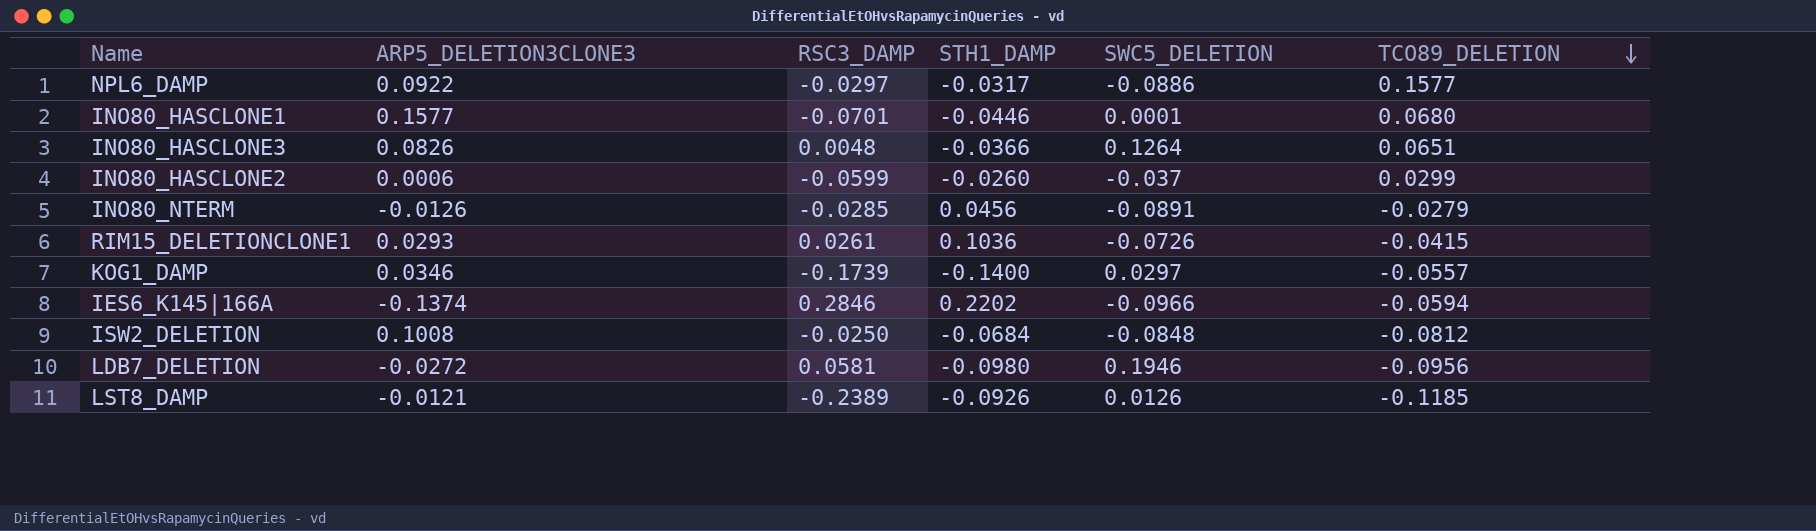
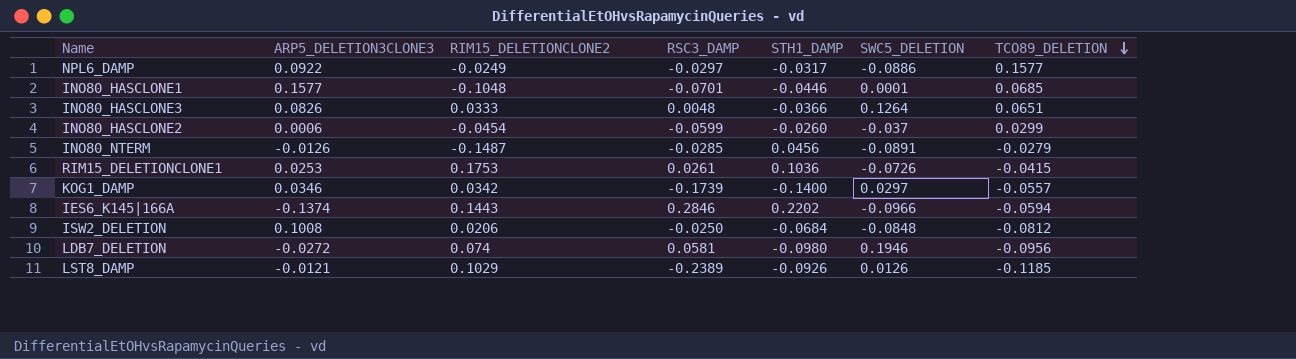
column RIM15_DELETIONCLONE2 | position: none -> 3
INO80_HASCLONE1 | TCO89_DELETION: 0.0680 -> 0.0685
RIM15_DELETIONCLONE1 | ARP5_DELETION3CLONE3: 0.0293 -> 0.0253

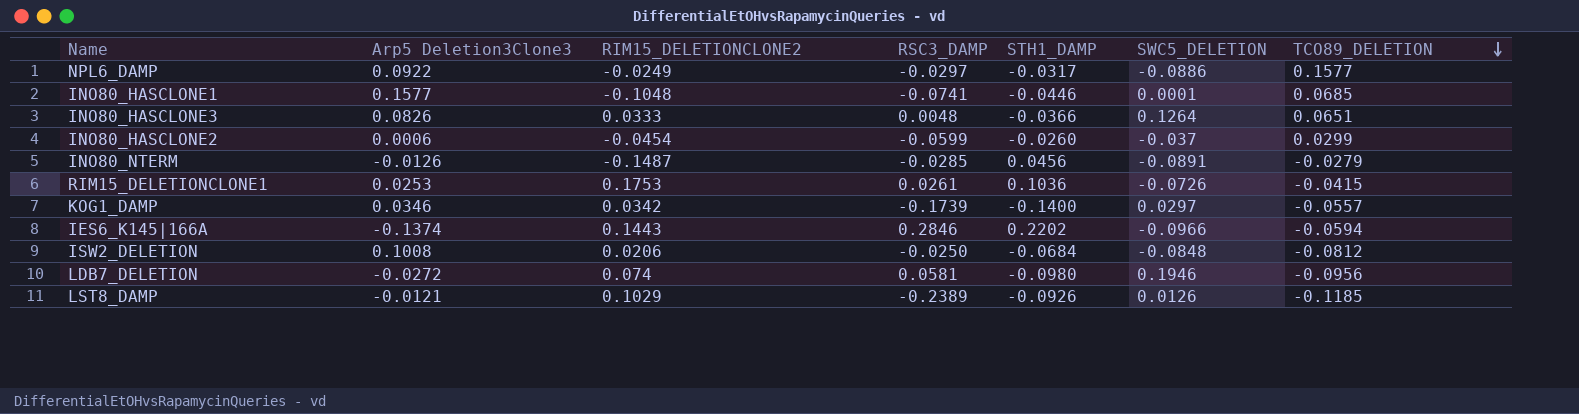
column name: ARP5_DELETION3CLONE3 -> Arp5 Deletion3Clone3
INO80_HASCLONE1 | RSC3_DAMP: -0.0701 -> -0.0741

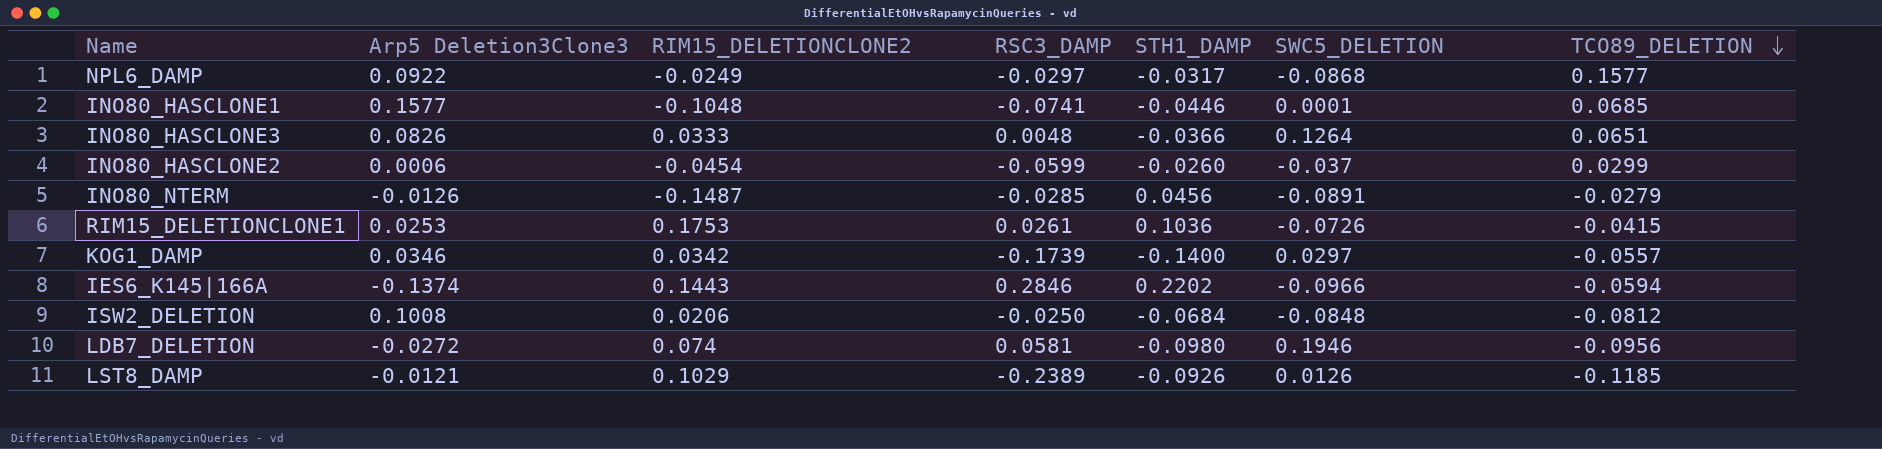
NPL6_DAMP | SWC5_DELETION: -0.0886 -> -0.0868

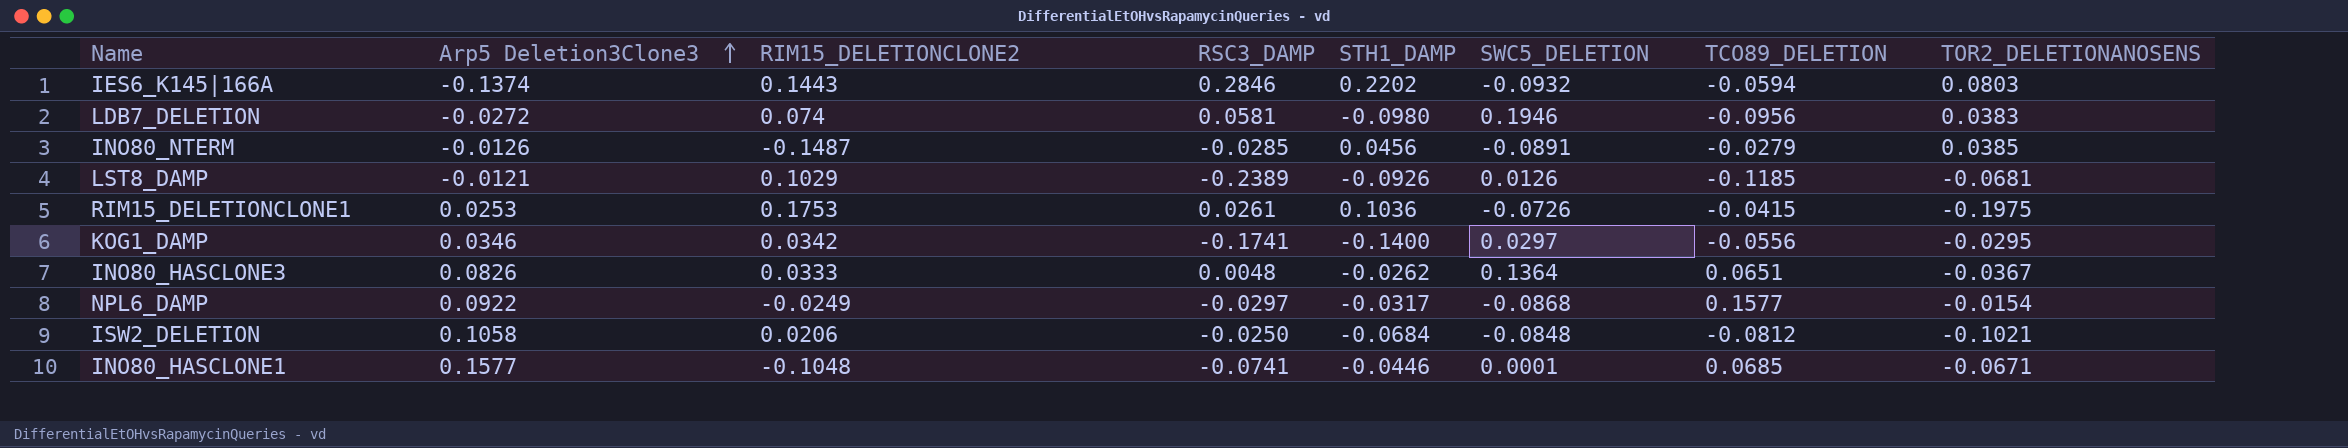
row order: TCO89_DELETION descending -> Arp5 Deletion3Clone3 ascending
column TOR2_DELETIONANOSENS | position: none -> 8
row INO80_HASCLONE2: 0.0006 | -0.0454 | -0.0599 | -0.0260 | -0.037 | 0.0299 -> none
IES6_K145|166A | SWC5_DELETION: -0.0966 -> -0.0932
KOG1_DAMP | RSC3_DAMP: -0.1739 -> -0.1741
KOG1_DAMP | TCO89_DELETION: -0.0557 -> -0.0556
INO80_HASCLONE3 | STH1_DAMP: -0.0366 -> -0.0262
INO80_HASCLONE3 | SWC5_DELETION: 0.1264 -> 0.1364
ISW2_DELETION | Arp5 Deletion3Clone3: 0.1008 -> 0.1058

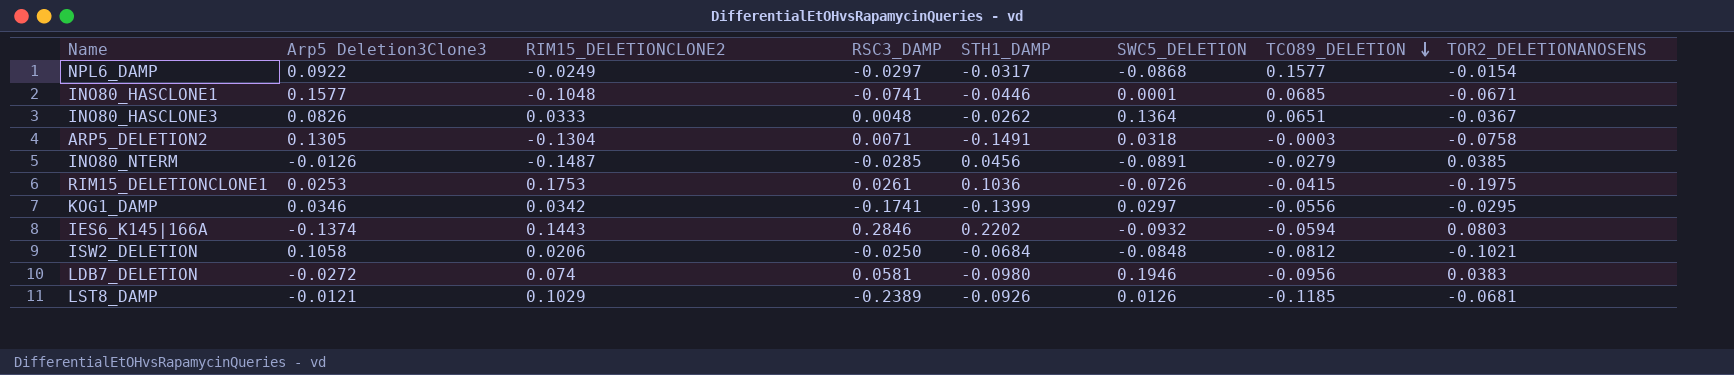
row order: Arp5 Deletion3Clone3 ascending -> TCO89_DELETION descending
row ARP5_DELETION2: none -> 0.1305 | -0.1304 | 0.0071 | -0.1491 | 0.0318 | -0.0003 | -0.0758
KOG1_DAMP | STH1_DAMP: -0.1400 -> -0.1399

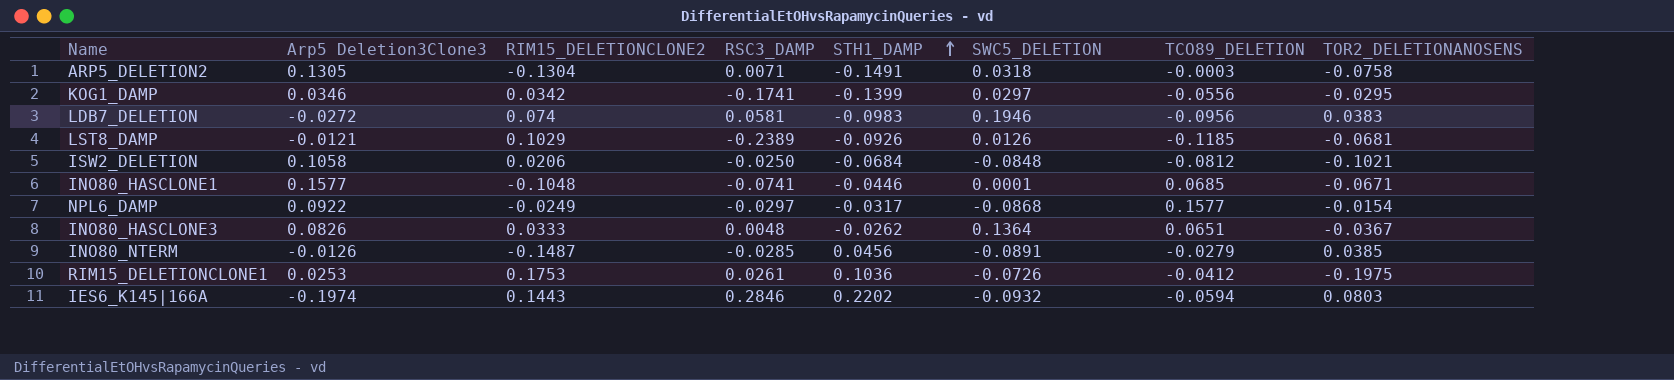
row order: TCO89_DELETION descending -> STH1_DAMP ascending
LDB7_DELETION | STH1_DAMP: -0.0980 -> -0.0983
RIM15_DELETIONCLONE1 | TCO89_DELETION: -0.0415 -> -0.0412
IES6_K145|166A | Arp5 Deletion3Clone3: -0.1374 -> -0.1974

